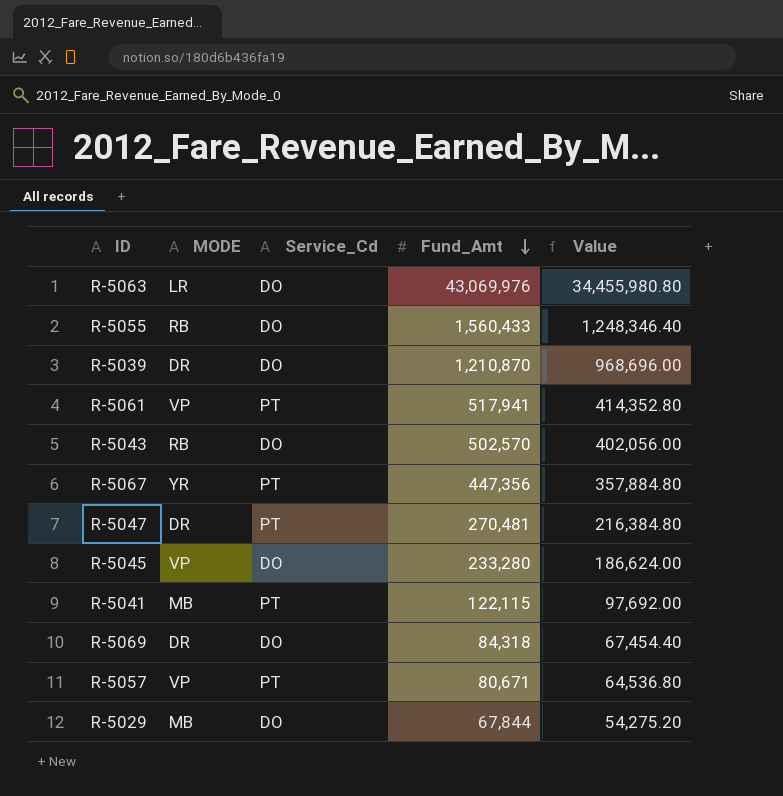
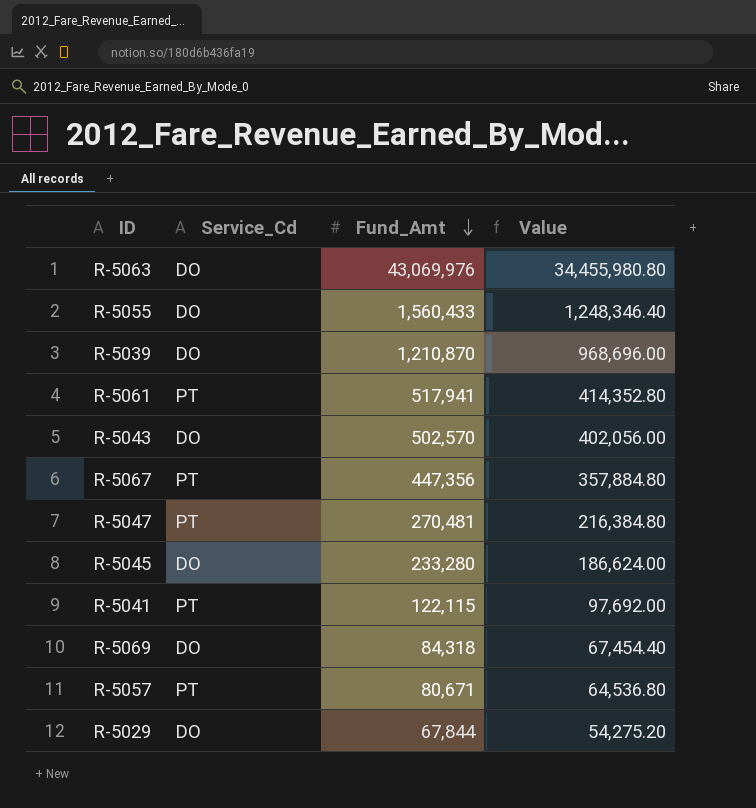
column MODE | position: 2 -> none

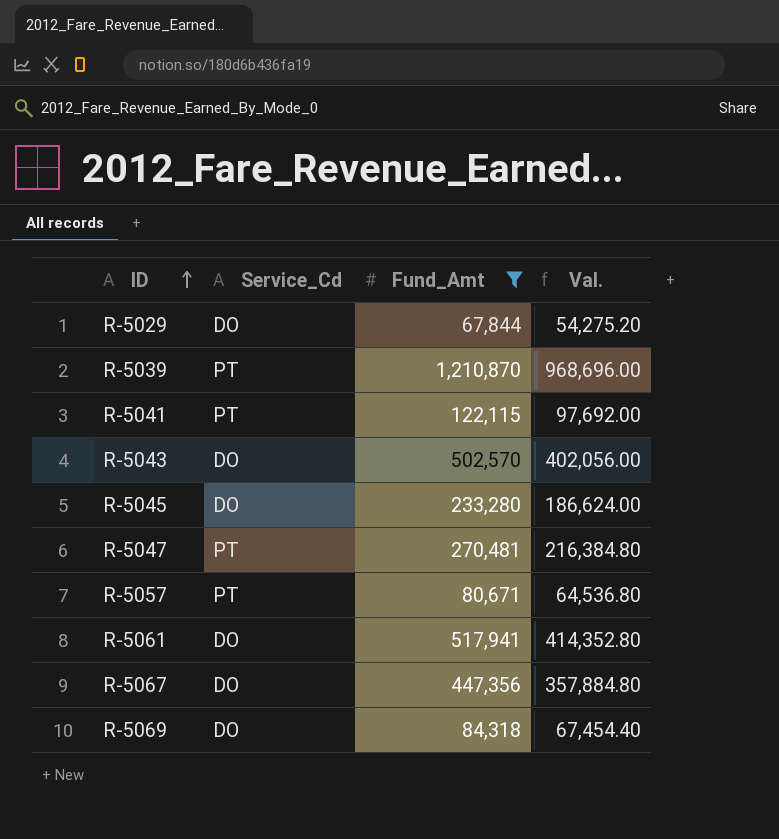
filter: none -> Fund_Amt <= 1,210,870
row order: Fund_Amt descending -> ID ascending
column name: Value -> Val.
R-5039 | Service_Cd: DO -> PT
R-5061 | Service_Cd: PT -> DO
R-5067 | Service_Cd: PT -> DO

